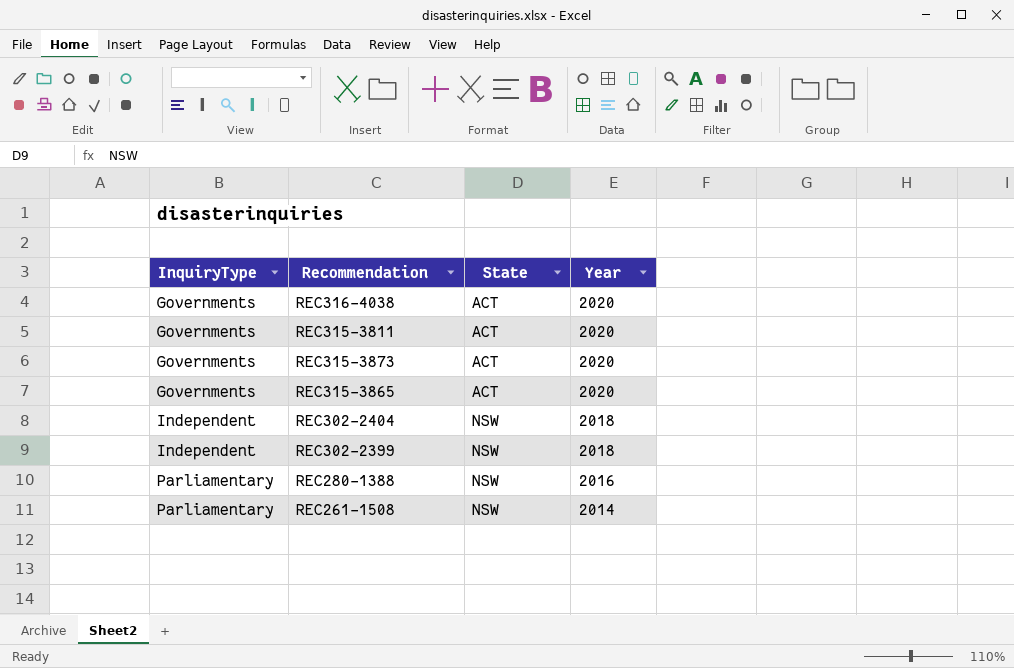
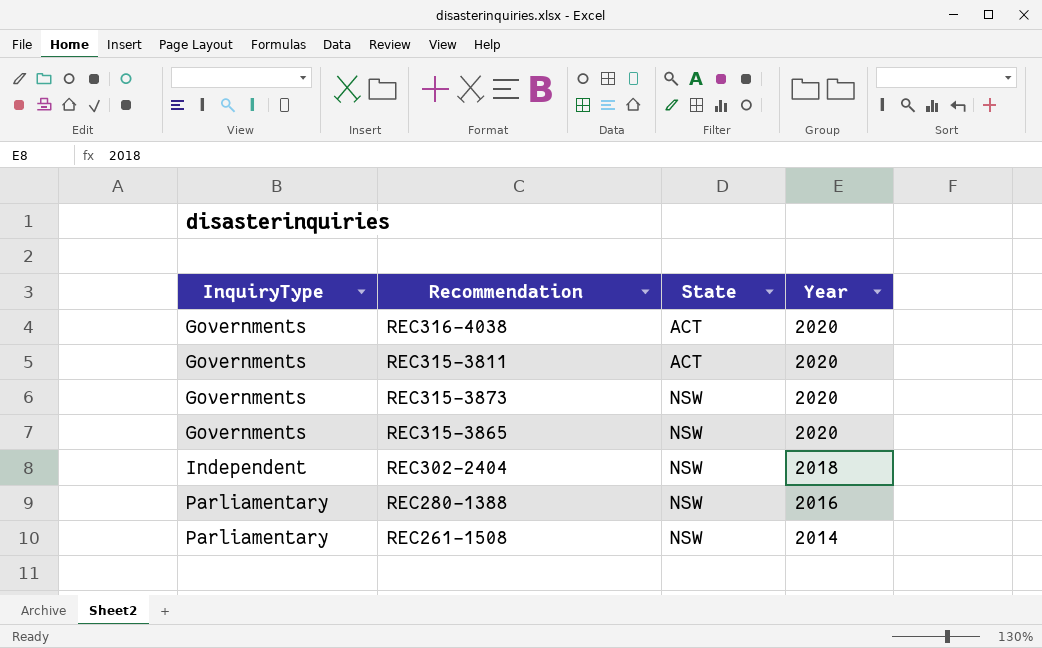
row REC302-2399: Independent | NSW | 2018 -> none
REC315-3873 | State: ACT -> NSW
REC315-3865 | State: ACT -> NSW

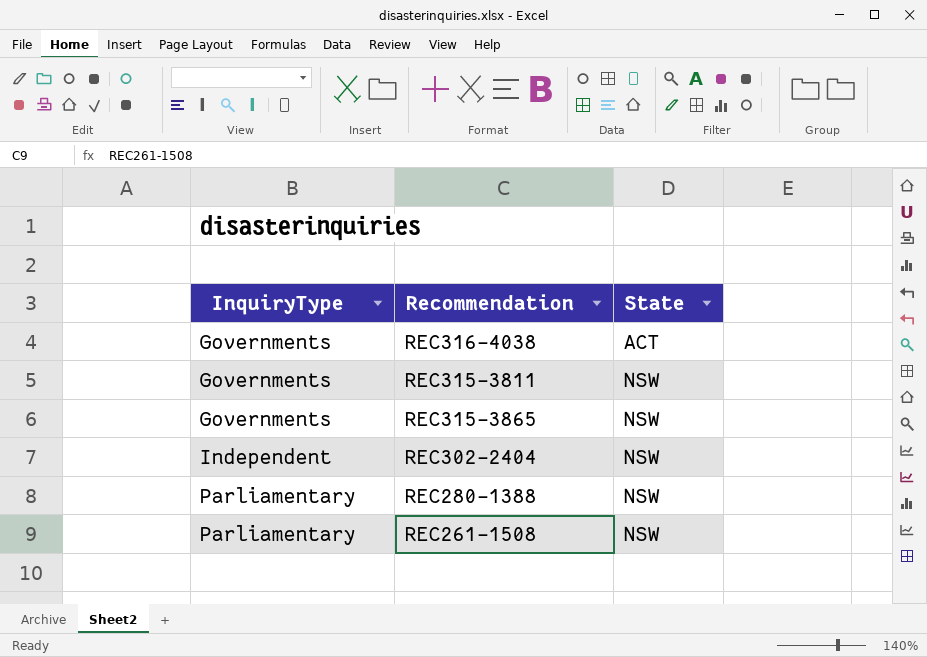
column Year | position: 4 -> none
row REC315-3873: Governments | NSW | 2020 -> none
REC315-3811 | State: ACT -> NSW

